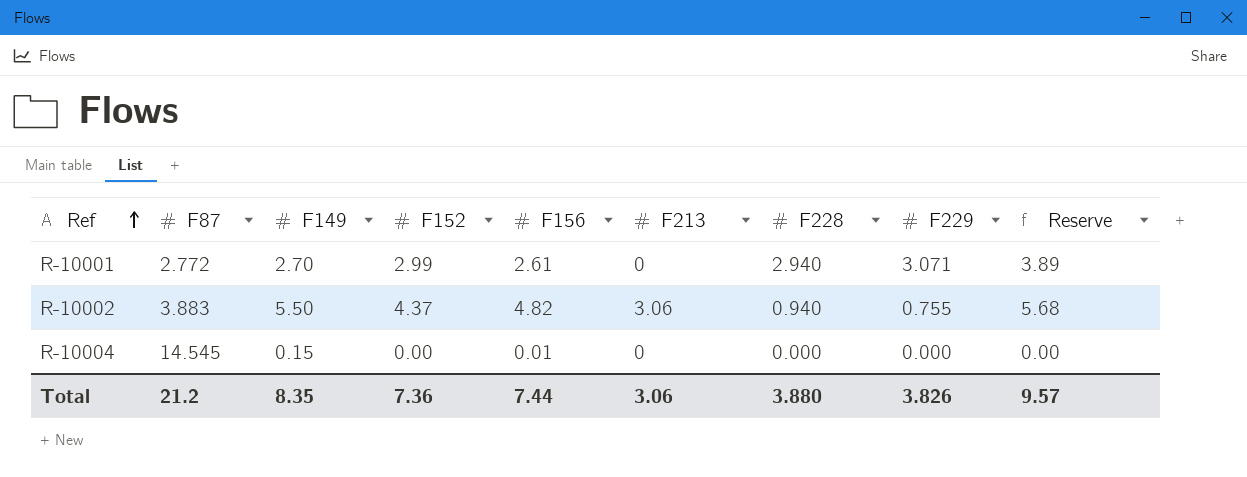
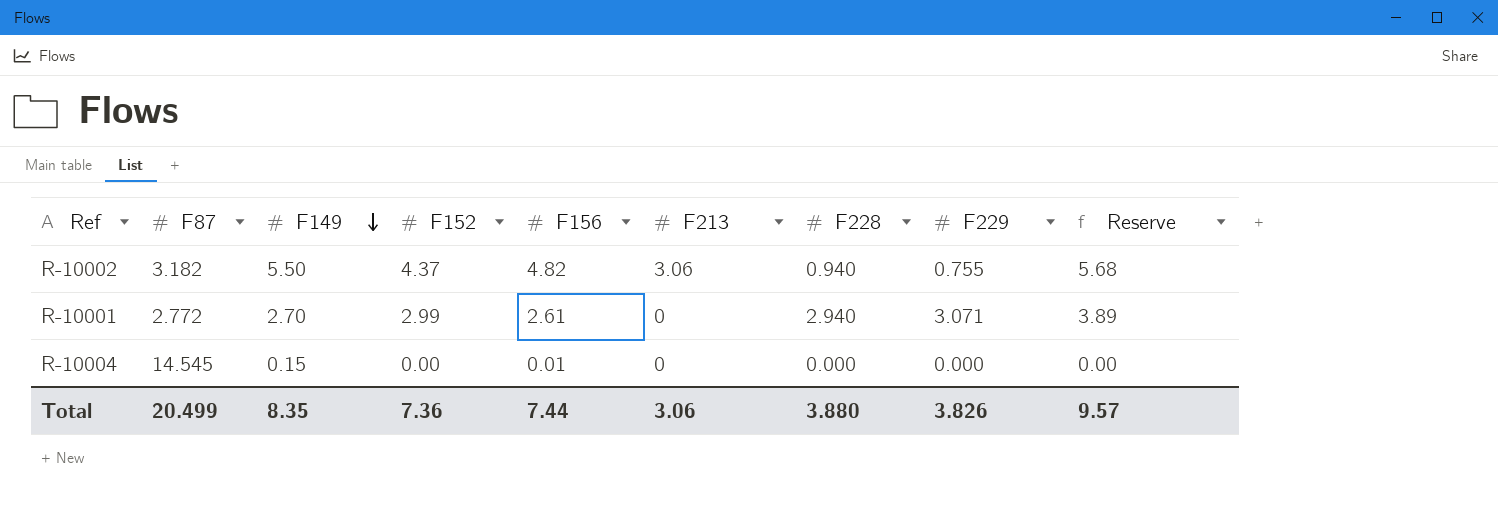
row order: Ref ascending -> F149 descending
R-10002 | F87: 3.883 -> 3.182
Total | F87: 21.2 -> 20.499

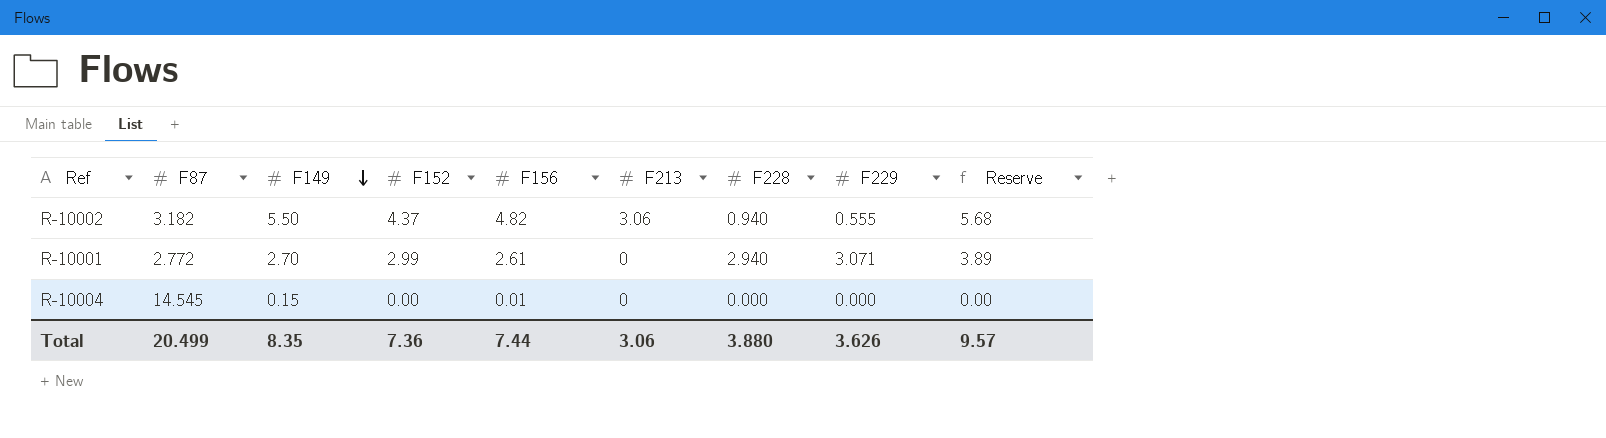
R-10002 | F229: 0.755 -> 0.555
Total | F229: 3.826 -> 3.626

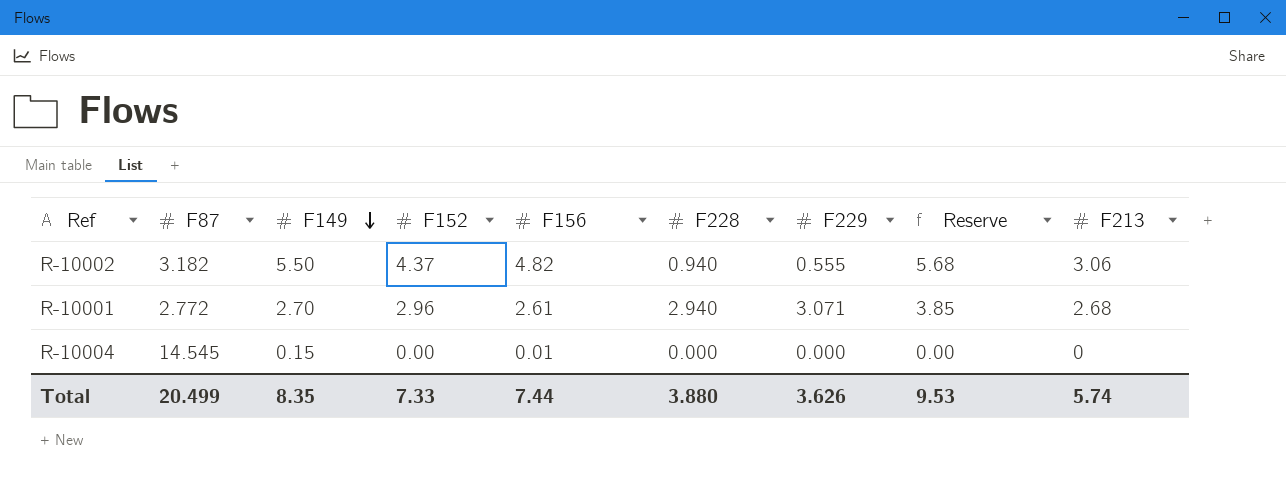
column F213 | position: 6 -> 9
R-10001 | F152: 2.99 -> 2.96
R-10001 | Reserve: 3.89 -> 3.85
R-10001 | F213: 0 -> 2.68
Total | F152: 7.36 -> 7.33
Total | Reserve: 9.57 -> 9.53
Total | F213: 3.06 -> 5.74

